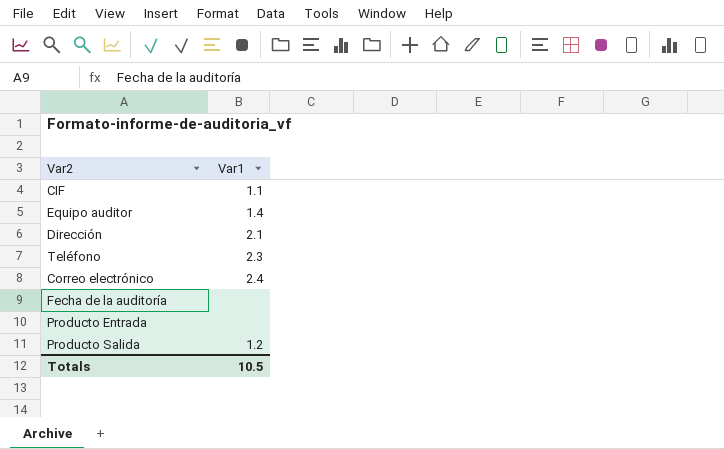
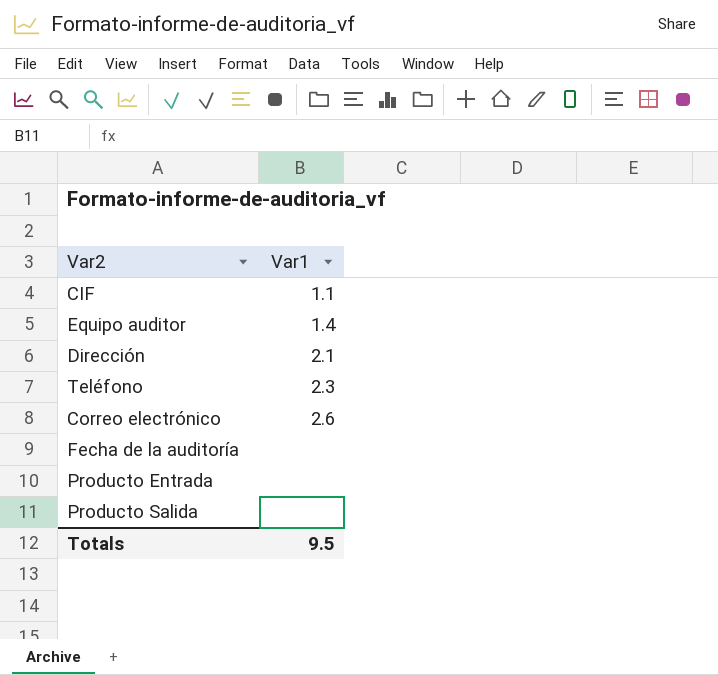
Correo electrónico | Var1: 2.4 -> 2.6
Producto Salida | Var1: 1.2 -> none
Totals | Var1: 10.5 -> 9.5

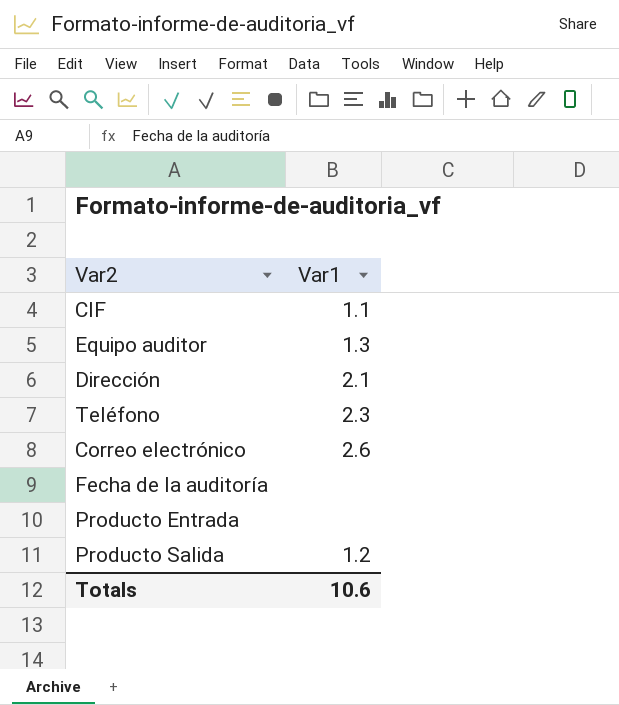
Equipo auditor | Var1: 1.4 -> 1.3
Producto Salida | Var1: none -> 1.2
Totals | Var1: 9.5 -> 10.6

